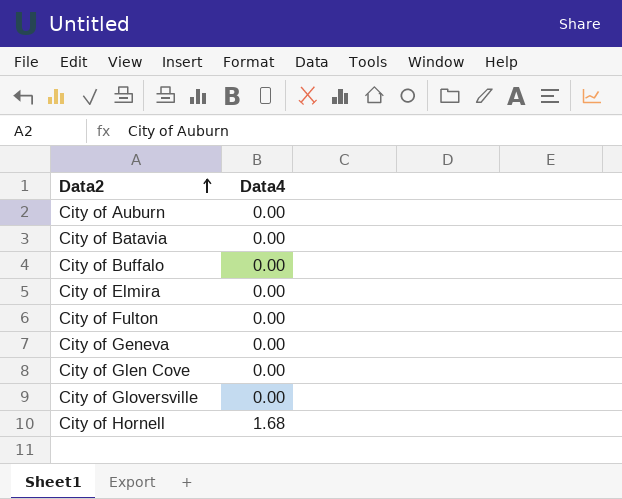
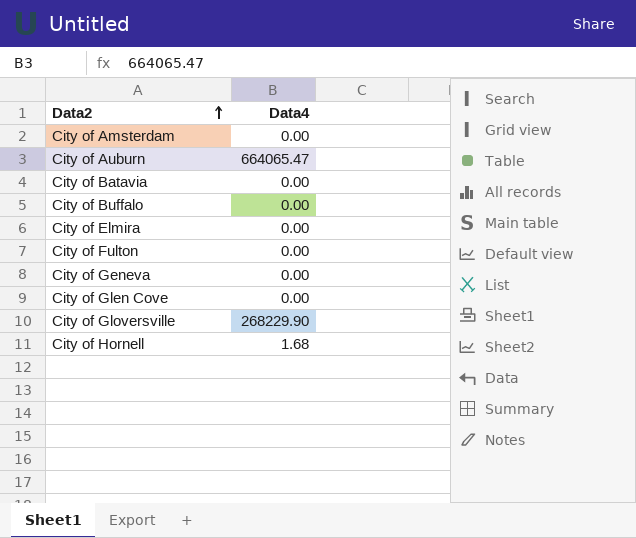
row City of Amsterdam: none -> 0.00
City of Auburn | Data4: 0.00 -> 664065.47
City of Gloversville | Data4: 0.00 -> 268229.90

